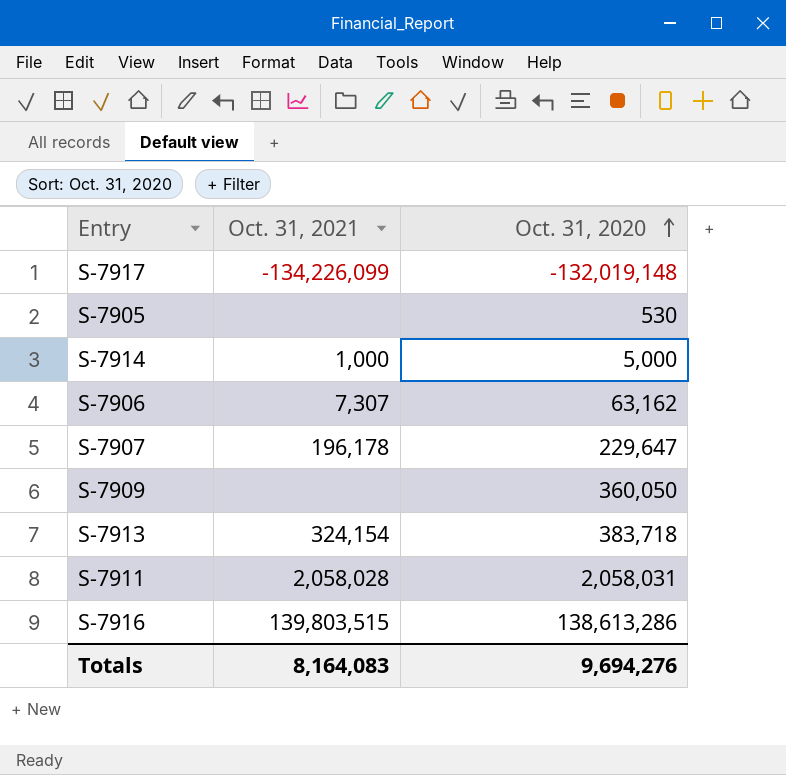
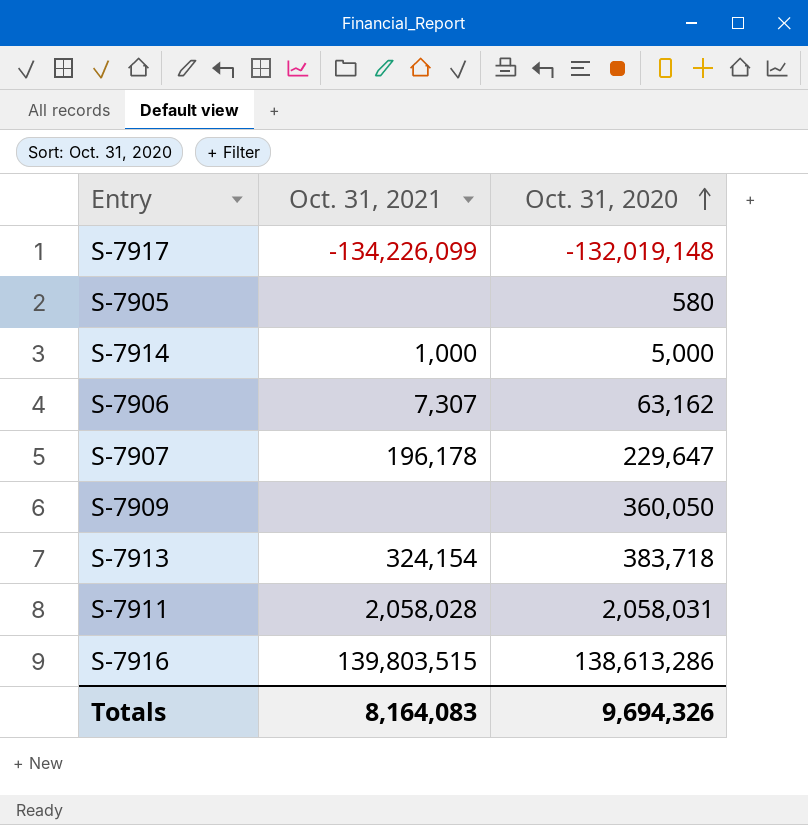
S-7905 | Oct. 31, 2020: 530 -> 580
Totals | Oct. 31, 2020: 9,694,276 -> 9,694,326

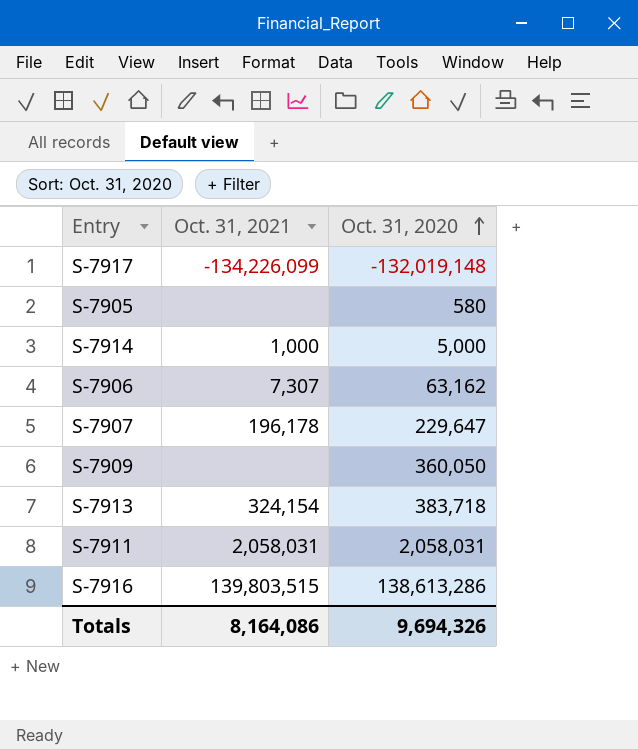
S-7911 | Oct. 31, 2021: 2,058,028 -> 2,058,031
Totals | Oct. 31, 2021: 8,164,083 -> 8,164,086

